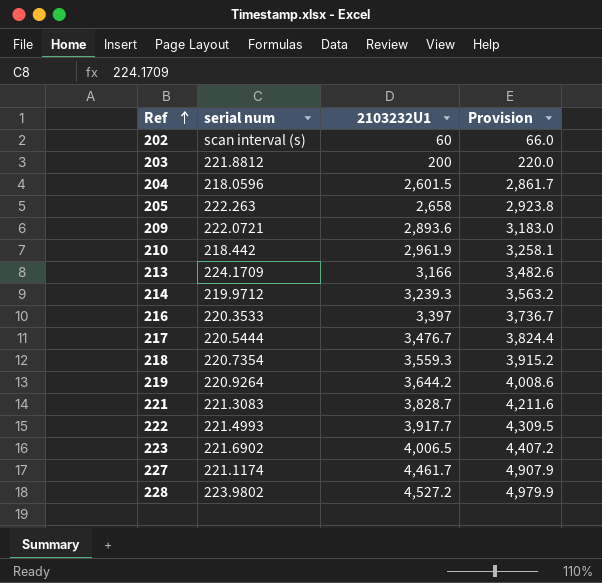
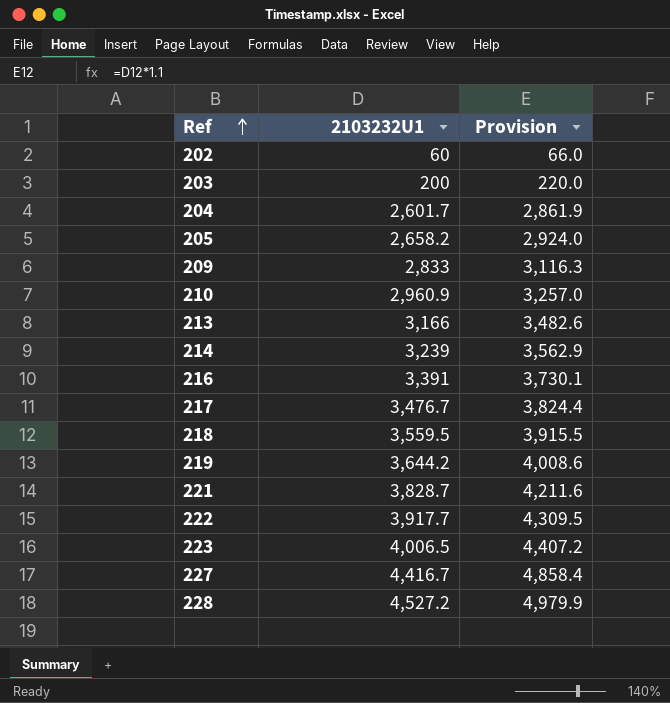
column serial num | position: 2 -> none
204 | 2103232U1: 2,601.5 -> 2,601.7
204 | Provision: 2,861.7 -> 2,861.9
205 | 2103232U1: 2,658 -> 2,658.2
205 | Provision: 2,923.8 -> 2,924.0
209 | 2103232U1: 2,893.6 -> 2,833
209 | Provision: 3,183.0 -> 3,116.3
210 | 2103232U1: 2,961.9 -> 2,960.9
210 | Provision: 3,258.1 -> 3,257.0
214 | 2103232U1: 3,239.3 -> 3,239
214 | Provision: 3,563.2 -> 3,562.9
216 | 2103232U1: 3,397 -> 3,391
216 | Provision: 3,736.7 -> 3,730.1
218 | 2103232U1: 3,559.3 -> 3,559.5
218 | Provision: 3,915.2 -> 3,915.5
227 | 2103232U1: 4,461.7 -> 4,416.7
227 | Provision: 4,907.9 -> 4,858.4

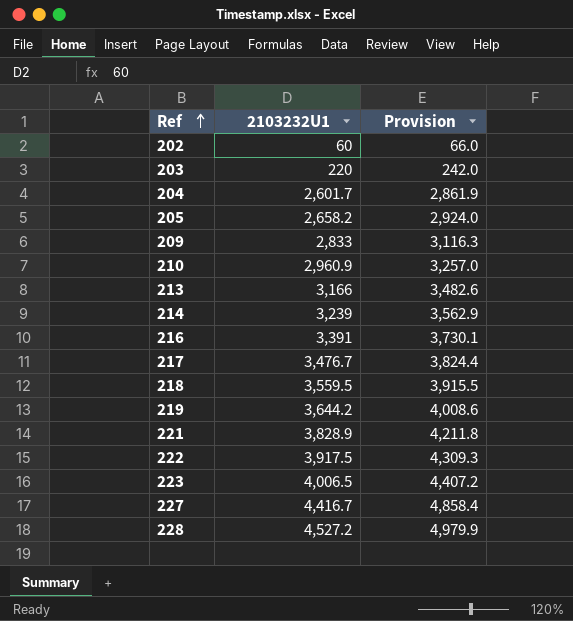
203 | 2103232U1: 200 -> 220
203 | Provision: 220.0 -> 242.0
221 | 2103232U1: 3,828.7 -> 3,828.9
221 | Provision: 4,211.6 -> 4,211.8
222 | 2103232U1: 3,917.7 -> 3,917.5
222 | Provision: 4,309.5 -> 4,309.3

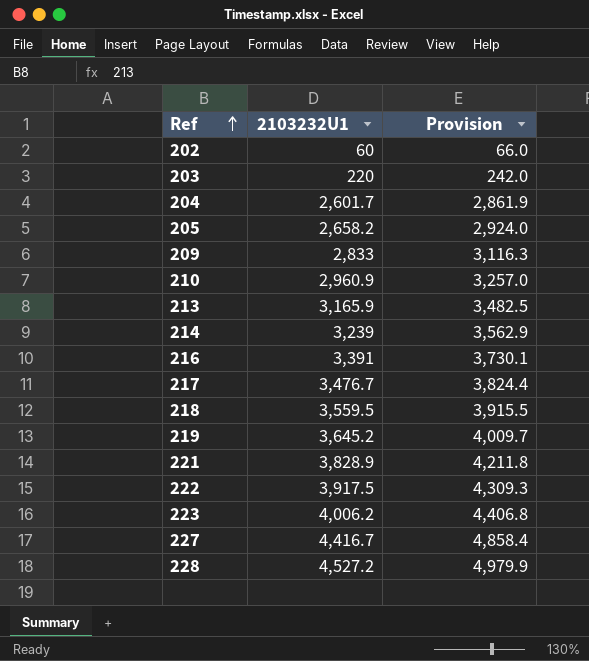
213 | 2103232U1: 3,166 -> 3,165.9
213 | Provision: 3,482.6 -> 3,482.5
219 | 2103232U1: 3,644.2 -> 3,645.2
219 | Provision: 4,008.6 -> 4,009.7
223 | 2103232U1: 4,006.5 -> 4,006.2
223 | Provision: 4,407.2 -> 4,406.8

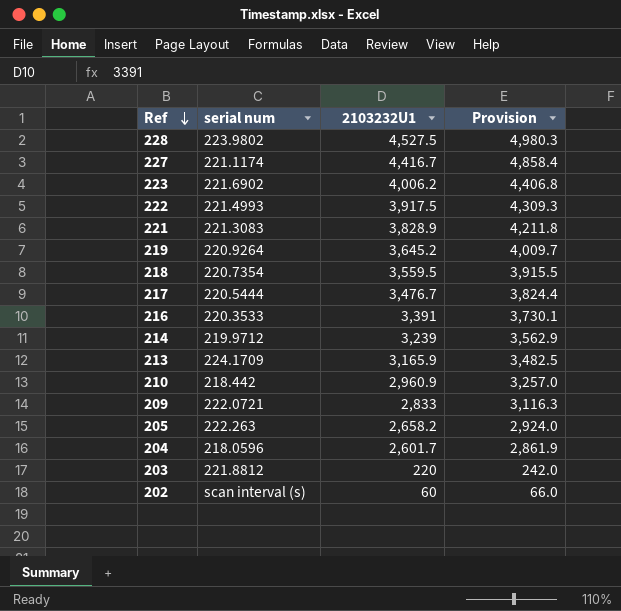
row order: Ref ascending -> Ref descending
column serial num | position: none -> 2
228 | 2103232U1: 4,527.2 -> 4,527.5
228 | Provision: 4,979.9 -> 4,980.3

